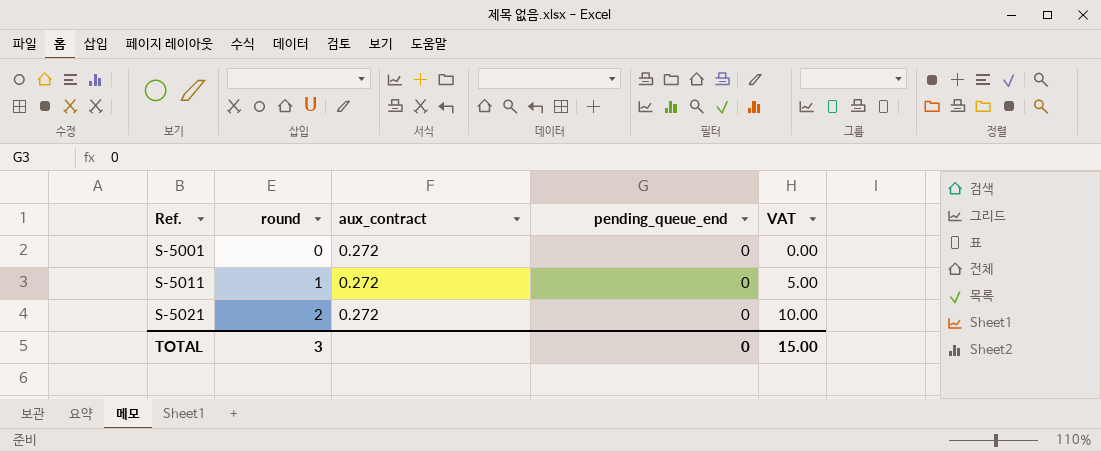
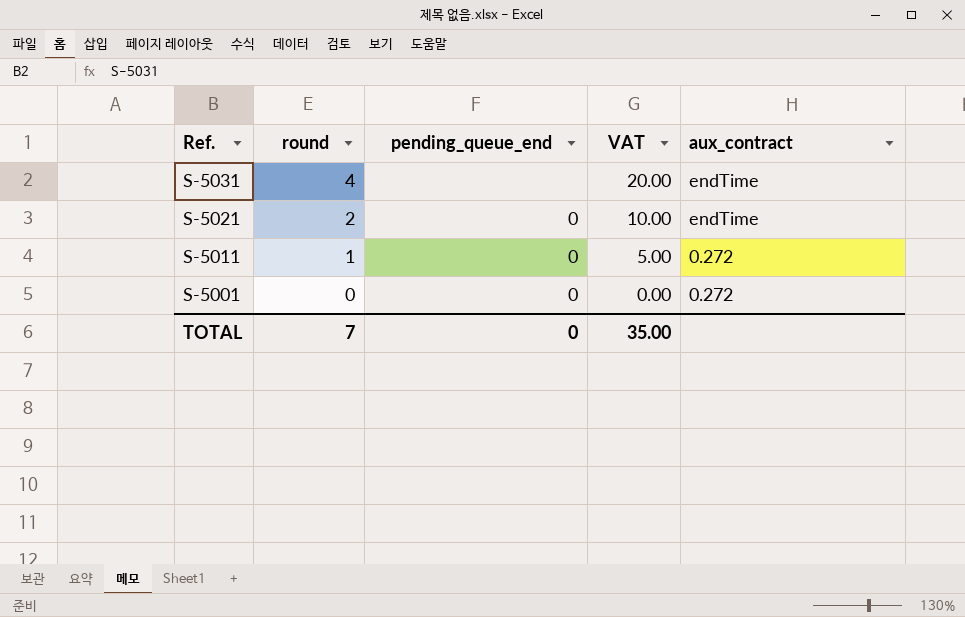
row order: Ref. ascending -> Ref. descending
column aux_contract | position: 3 -> 5
row S-5031: none -> 4 | none | 20.00 | endTime
S-5021 | aux_contract: 0.272 -> endTime
TOTAL | round: 3 -> 7
TOTAL | VAT: 15.00 -> 35.00

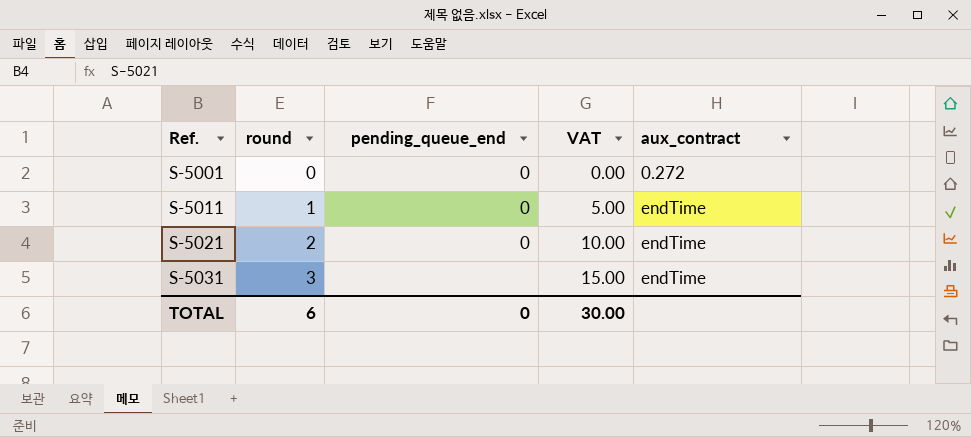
row order: Ref. descending -> Ref. ascending
S-5011 | aux_contract: 0.272 -> endTime
S-5031 | round: 4 -> 3
S-5031 | VAT: 20.00 -> 15.00
TOTAL | round: 7 -> 6
TOTAL | VAT: 35.00 -> 30.00

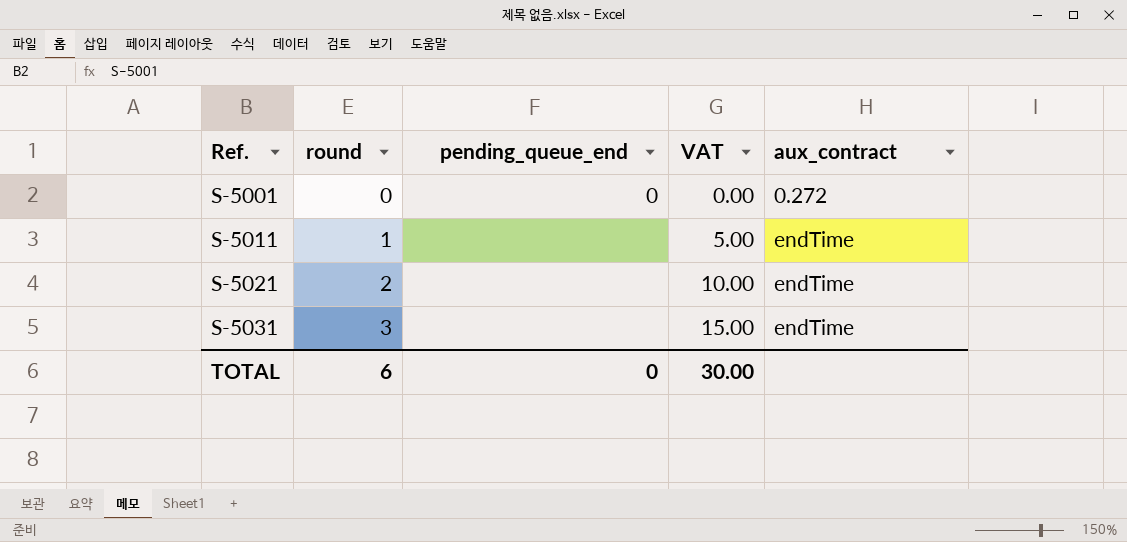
S-5011 | pending_queue_end: 0 -> none
S-5021 | pending_queue_end: 0 -> none

